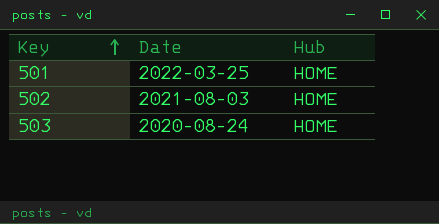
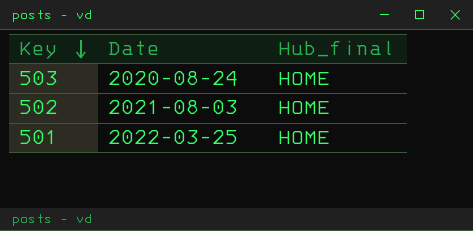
row order: Key ascending -> Key descending
column name: Hub -> Hub_final

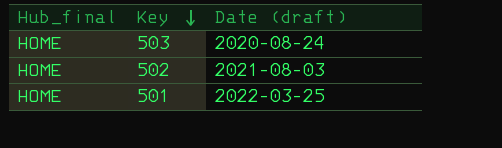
column Hub_final | position: 3 -> 1
column name: Date -> Date (draft)

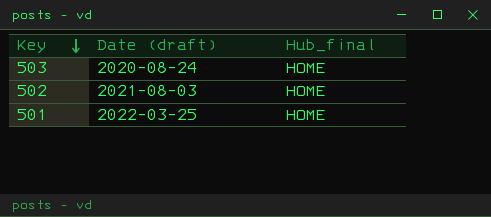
column Hub_final | position: 1 -> 3

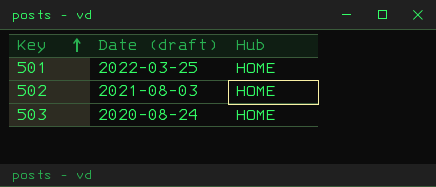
row order: Key descending -> Key ascending
column name: Hub_final -> Hub

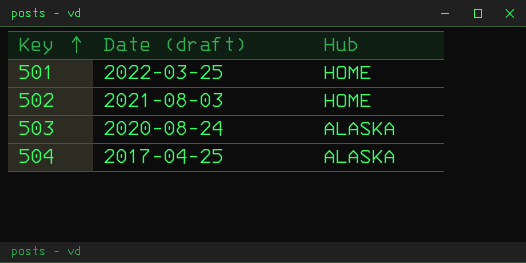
503 | Hub: HOME -> ALASKA
row 504: none -> 2017-04-25 | ALASKA

